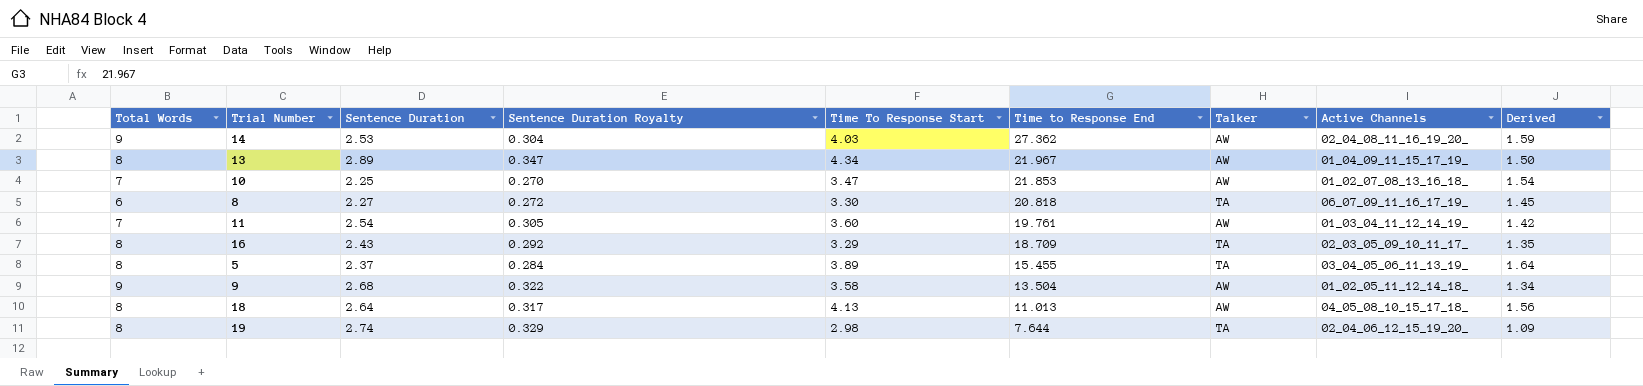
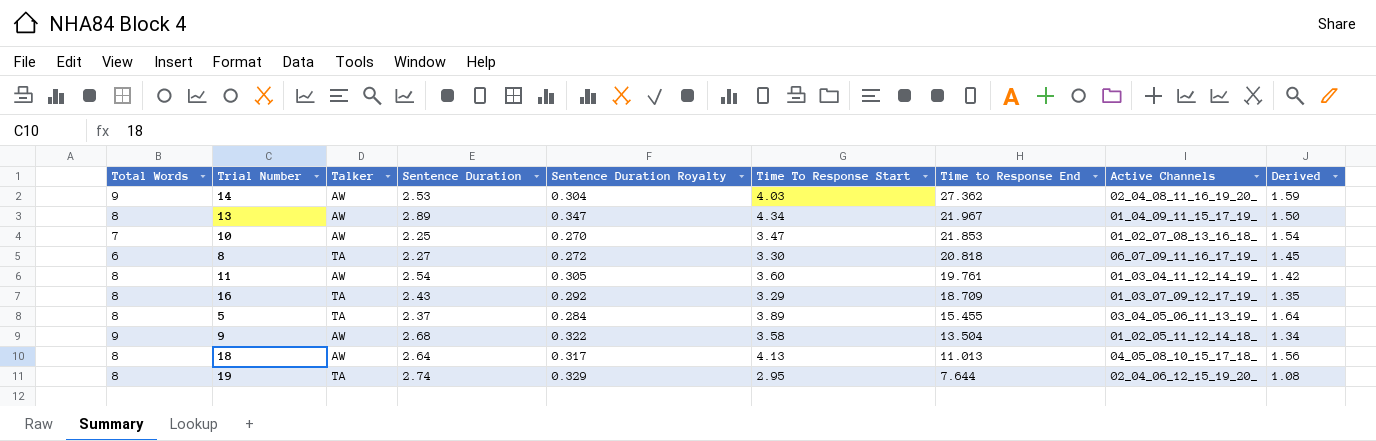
column Talker | position: 7 -> 3
11 | Total Words: 7 -> 8
16 | Active Channels: 02_03_05_09_10_11_17_ -> 01_03_07_09_12_17_19_
19 | Time To Response Start: 2.98 -> 2.95
19 | Derived: 1.09 -> 1.08

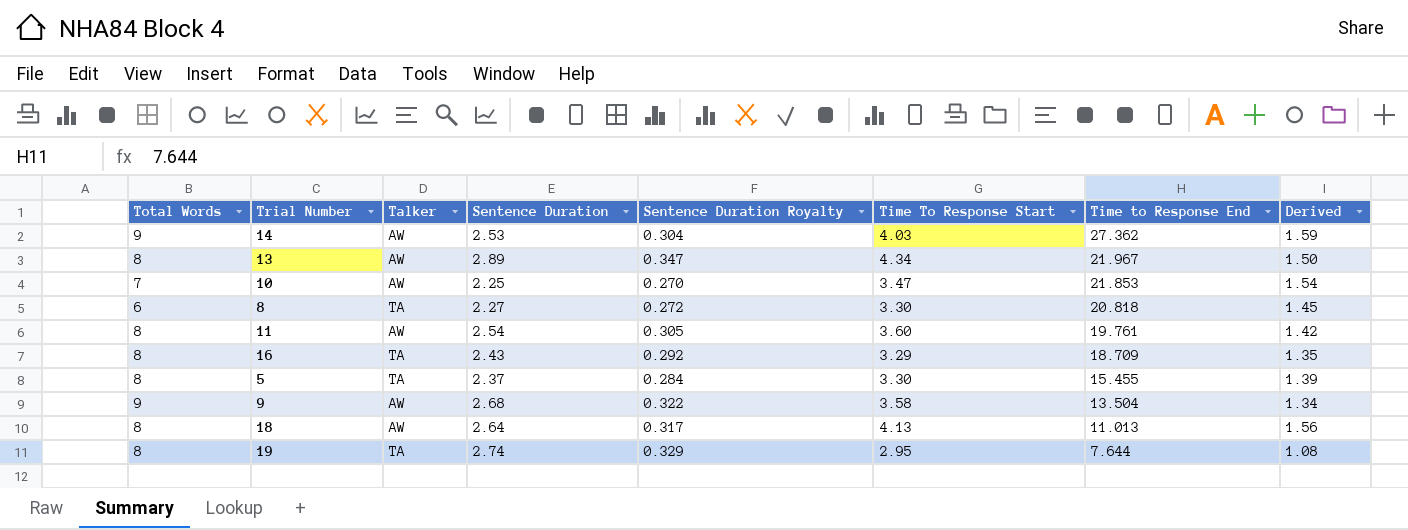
column Active Channels | position: 8 -> none
5 | Time To Response Start: 3.89 -> 3.30
5 | Derived: 1.64 -> 1.39

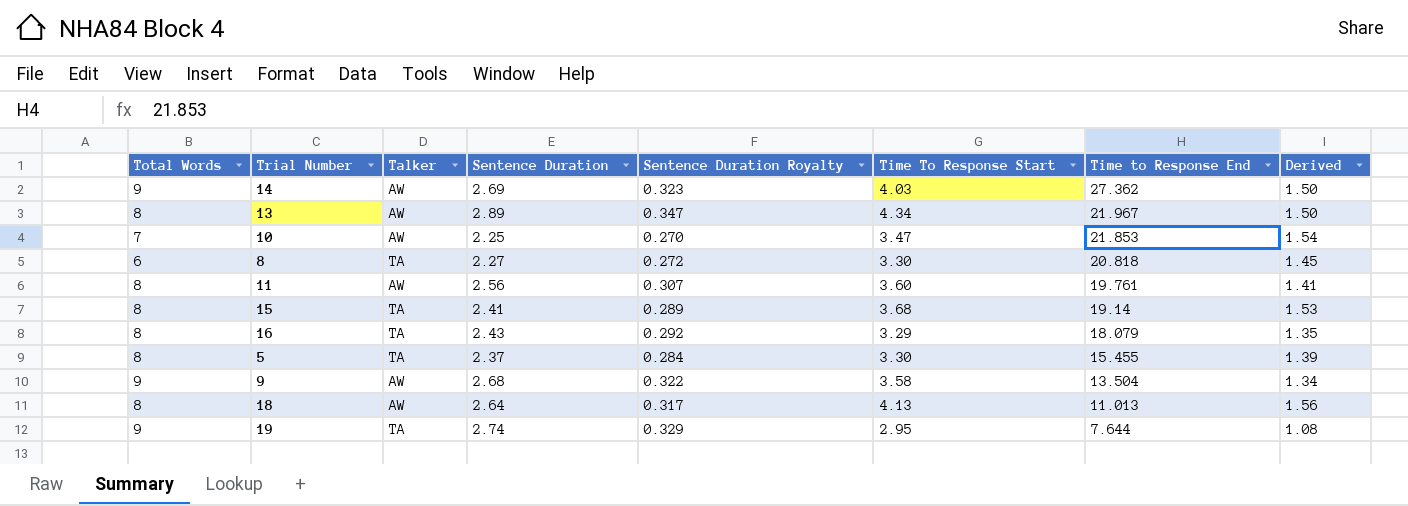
14 | Sentence Duration: 2.53 -> 2.69
14 | Sentence Duration Royalty: 0.304 -> 0.323
14 | Derived: 1.59 -> 1.50
11 | Sentence Duration: 2.54 -> 2.56
11 | Sentence Duration Royalty: 0.305 -> 0.307
11 | Derived: 1.42 -> 1.41
row 15: none -> 8 | TA | 2.41 | 0.289 | 3.68 | 19.14 | 1.53
16 | Time to Response End: 18.709 -> 18.079
19 | Total Words: 8 -> 9

